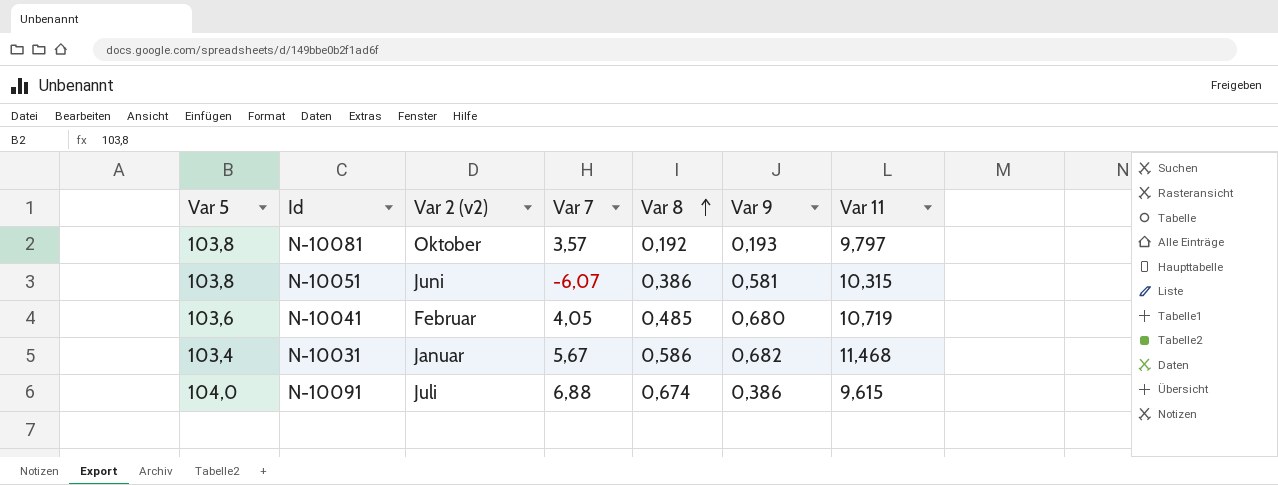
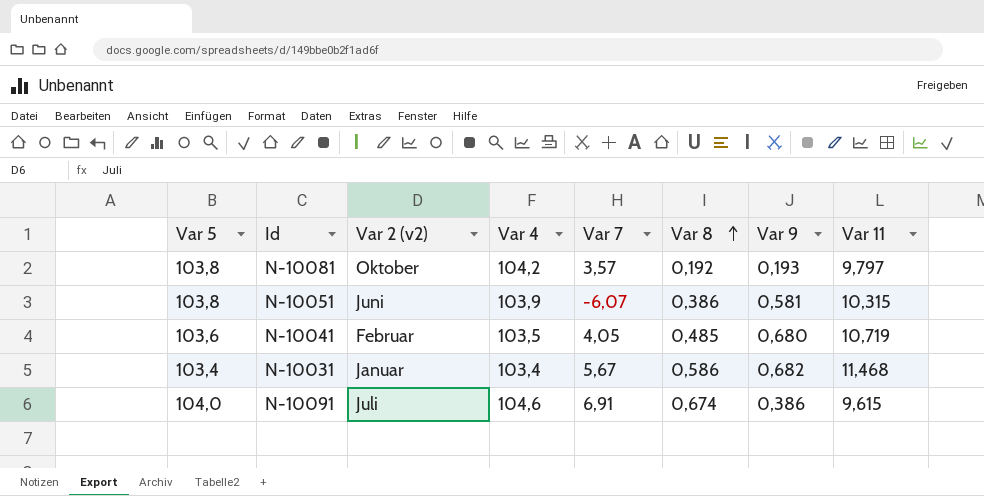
column Var 4 | position: none -> 4
N-10091 | Var 7: 6,88 -> 6,91

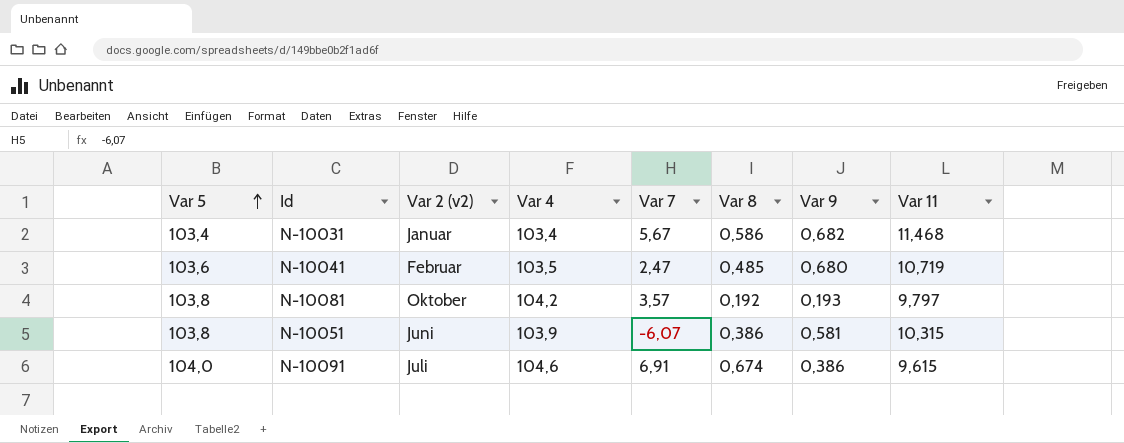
row order: Var 8 ascending -> Var 5 ascending
N-10041 | Var 7: 4,05 -> 2,47

